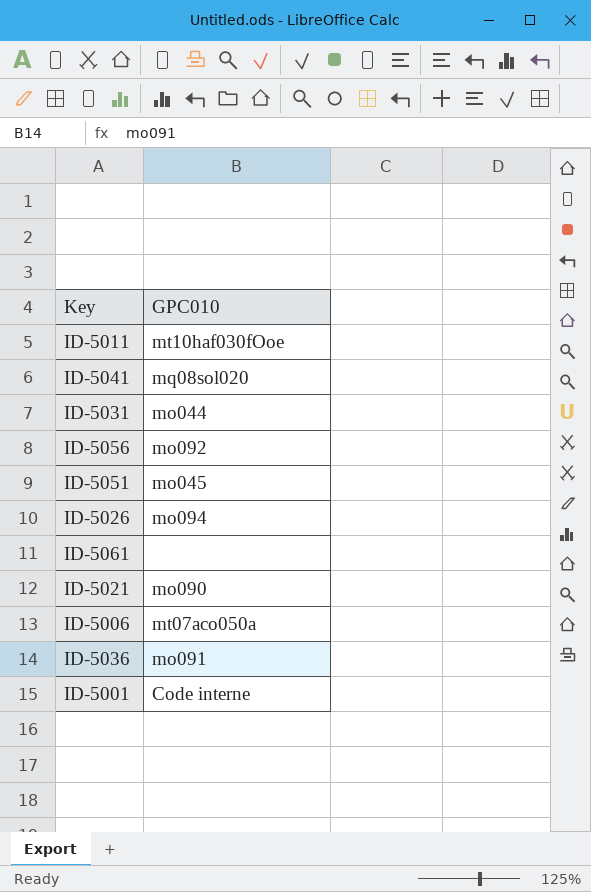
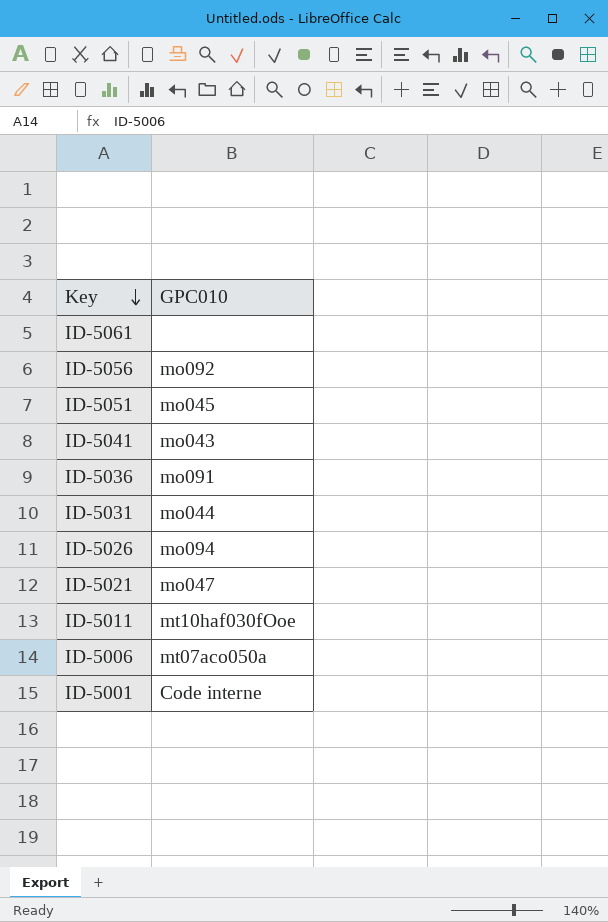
row order: none -> Key descending
ID-5041 | GPC010: mq08sol020 -> mo043
ID-5021 | GPC010: mo090 -> mo047

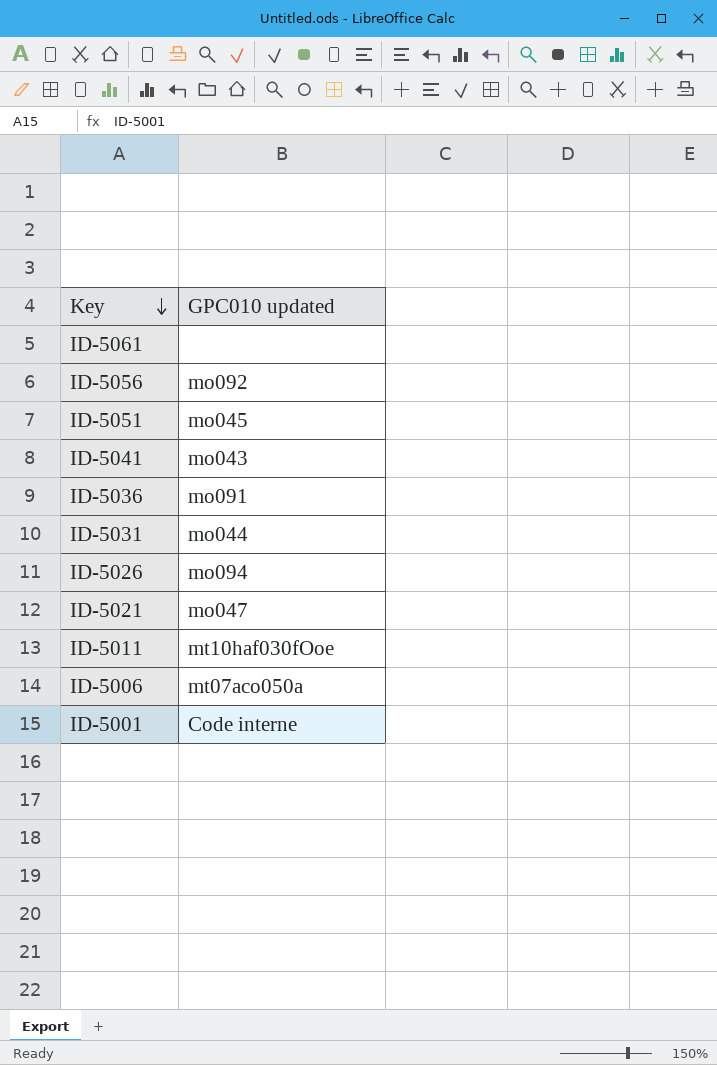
column name: GPC010 -> GPC010 updated

